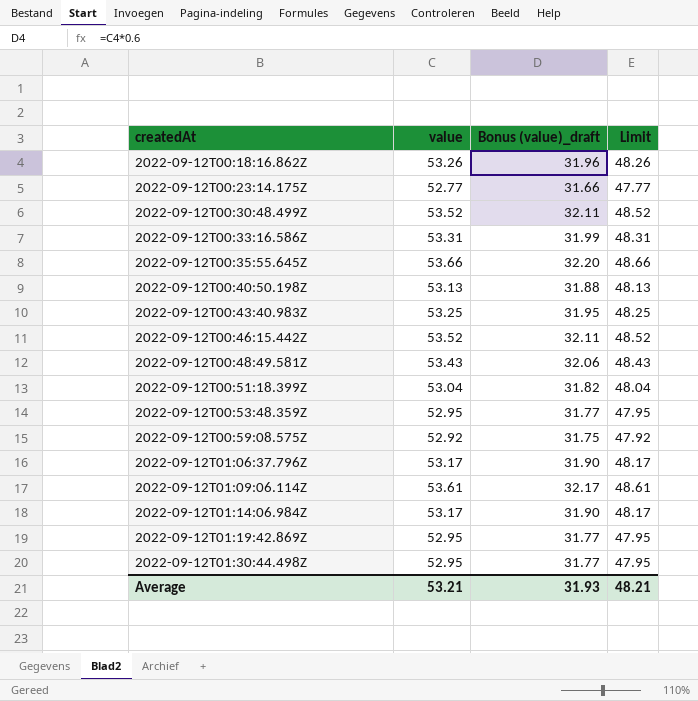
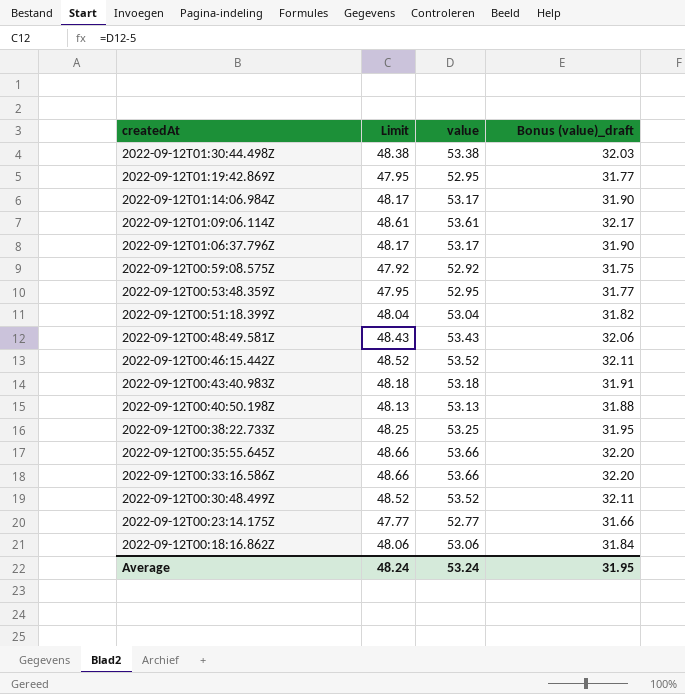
row order: createdAt ascending -> createdAt descending
column Limit | position: 4 -> 2
2022-09-12T01:30:44.498Z | Limit: 47.95 -> 48.38
2022-09-12T01:30:44.498Z | value: 52.95 -> 53.38
2022-09-12T01:30:44.498Z | Bonus (value)_draft: 31.77 -> 32.03
2022-09-12T00:43:40.983Z | Limit: 48.25 -> 48.18
2022-09-12T00:43:40.983Z | value: 53.25 -> 53.18
2022-09-12T00:43:40.983Z | Bonus (value)_draft: 31.95 -> 31.91
row 2022-09-12T00:38:22.733Z: none -> 48.25 | 53.25 | 31.95
2022-09-12T00:33:16.586Z | Limit: 48.31 -> 48.66
2022-09-12T00:33:16.586Z | value: 53.31 -> 53.66
2022-09-12T00:33:16.586Z | Bonus (value)_draft: 31.99 -> 32.20
2022-09-12T00:18:16.862Z | Limit: 48.26 -> 48.06
2022-09-12T00:18:16.862Z | value: 53.26 -> 53.06
2022-09-12T00:18:16.862Z | Bonus (value)_draft: 31.96 -> 31.84
Average | Limit: 48.21 -> 48.24
Average | value: 53.21 -> 53.24
Average | Bonus (value)_draft: 31.93 -> 31.95

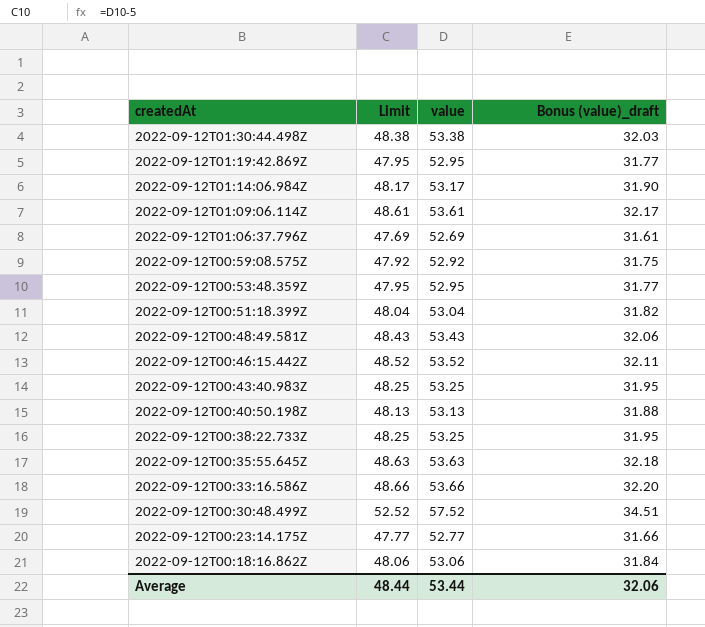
2022-09-12T01:06:37.796Z | Limit: 48.17 -> 47.69
2022-09-12T01:06:37.796Z | value: 53.17 -> 52.69
2022-09-12T01:06:37.796Z | Bonus (value)_draft: 31.90 -> 31.61
2022-09-12T00:43:40.983Z | Limit: 48.18 -> 48.25
2022-09-12T00:43:40.983Z | value: 53.18 -> 53.25
2022-09-12T00:43:40.983Z | Bonus (value)_draft: 31.91 -> 31.95
2022-09-12T00:35:55.645Z | Limit: 48.66 -> 48.63
2022-09-12T00:35:55.645Z | value: 53.66 -> 53.63
2022-09-12T00:35:55.645Z | Bonus (value)_draft: 32.20 -> 32.18
2022-09-12T00:30:48.499Z | Limit: 48.52 -> 52.52
2022-09-12T00:30:48.499Z | value: 53.52 -> 57.52
2022-09-12T00:30:48.499Z | Bonus (value)_draft: 32.11 -> 34.51
Average | Limit: 48.24 -> 48.44
Average | value: 53.24 -> 53.44
Average | Bonus (value)_draft: 31.95 -> 32.06

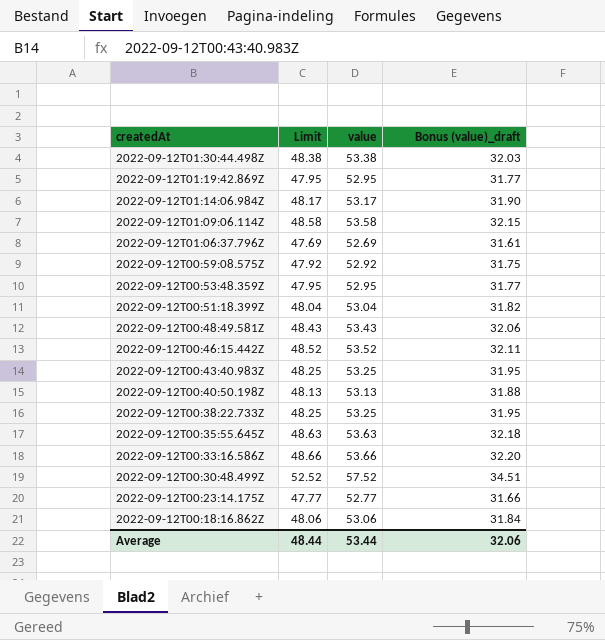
2022-09-12T01:09:06.114Z | Limit: 48.61 -> 48.58
2022-09-12T01:09:06.114Z | value: 53.61 -> 53.58
2022-09-12T01:09:06.114Z | Bonus (value)_draft: 32.17 -> 32.15

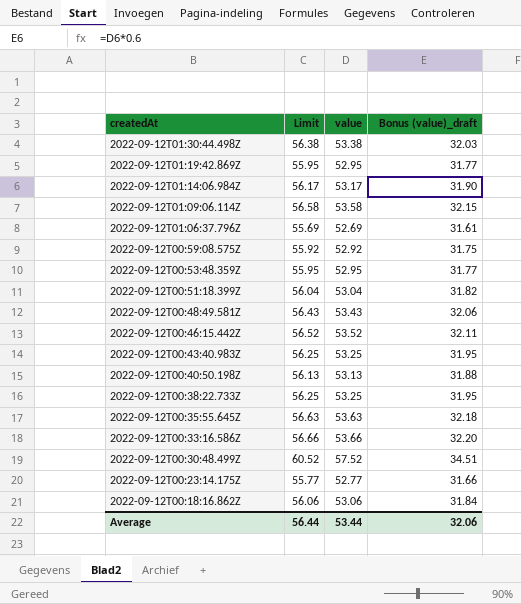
column Limit | formula: [value] - 5 -> [value] + 3
Average | Limit: 48.44 -> 56.44

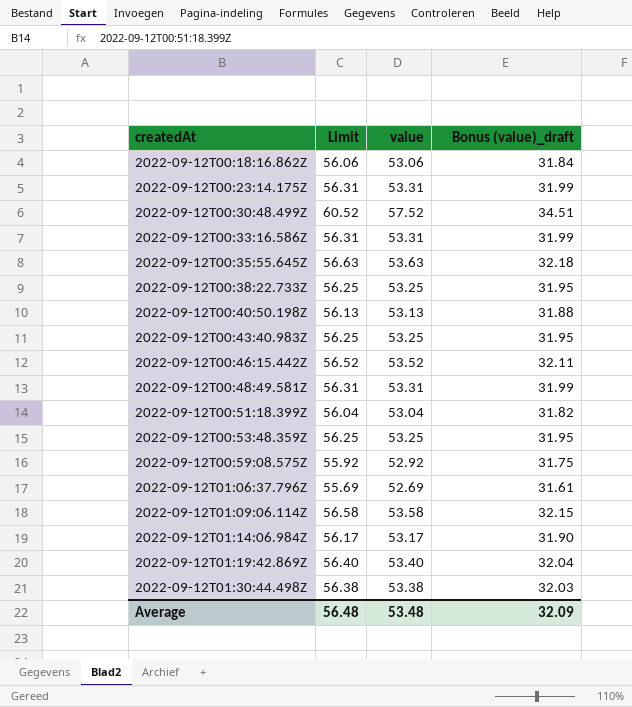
row order: createdAt descending -> createdAt ascending
2022-09-12T00:23:14.175Z | Limit: 55.77 -> 56.31
2022-09-12T00:23:14.175Z | value: 52.77 -> 53.31
2022-09-12T00:23:14.175Z | Bonus (value)_draft: 31.66 -> 31.99
2022-09-12T00:33:16.586Z | Limit: 56.66 -> 56.31
2022-09-12T00:33:16.586Z | value: 53.66 -> 53.31
2022-09-12T00:33:16.586Z | Bonus (value)_draft: 32.20 -> 31.99
2022-09-12T00:48:49.581Z | Limit: 56.43 -> 56.31
2022-09-12T00:48:49.581Z | value: 53.43 -> 53.31
2022-09-12T00:48:49.581Z | Bonus (value)_draft: 32.06 -> 31.99
2022-09-12T00:53:48.359Z | Limit: 55.95 -> 56.25
2022-09-12T00:53:48.359Z | value: 52.95 -> 53.25
2022-09-12T00:53:48.359Z | Bonus (value)_draft: 31.77 -> 31.95
2022-09-12T01:19:42.869Z | Limit: 55.95 -> 56.40
2022-09-12T01:19:42.869Z | value: 52.95 -> 53.40
2022-09-12T01:19:42.869Z | Bonus (value)_draft: 31.77 -> 32.04
Average | Limit: 56.44 -> 56.48
Average | value: 53.44 -> 53.48
Average | Bonus (value)_draft: 32.06 -> 32.09

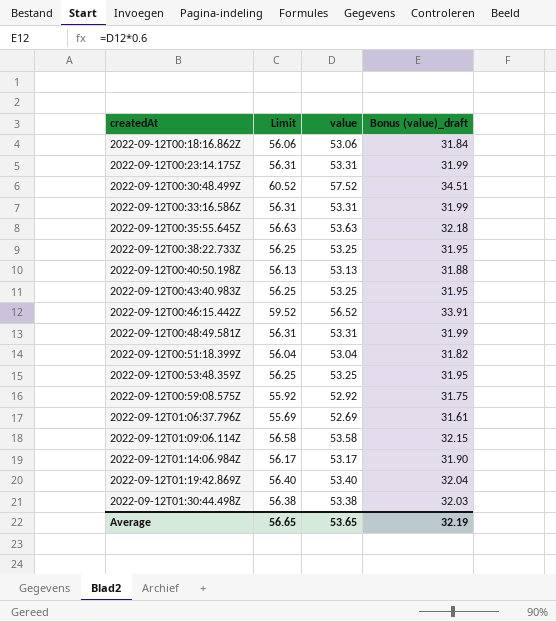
2022-09-12T00:46:15.442Z | Limit: 56.52 -> 59.52
2022-09-12T00:46:15.442Z | value: 53.52 -> 56.52
2022-09-12T00:46:15.442Z | Bonus (value)_draft: 32.11 -> 33.91
Average | Limit: 56.48 -> 56.65
Average | value: 53.48 -> 53.65
Average | Bonus (value)_draft: 32.09 -> 32.19

